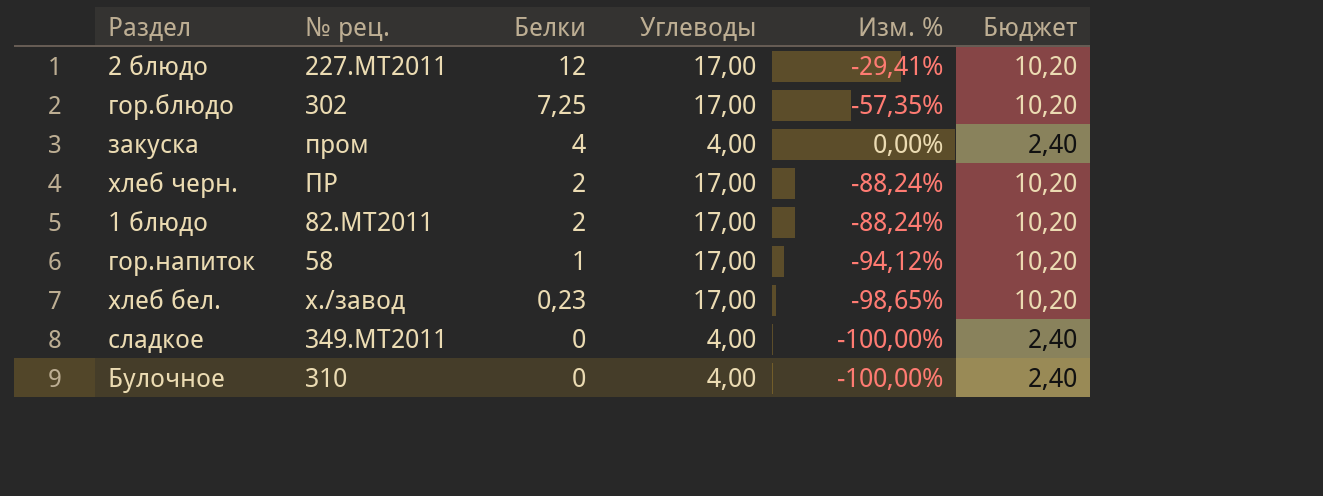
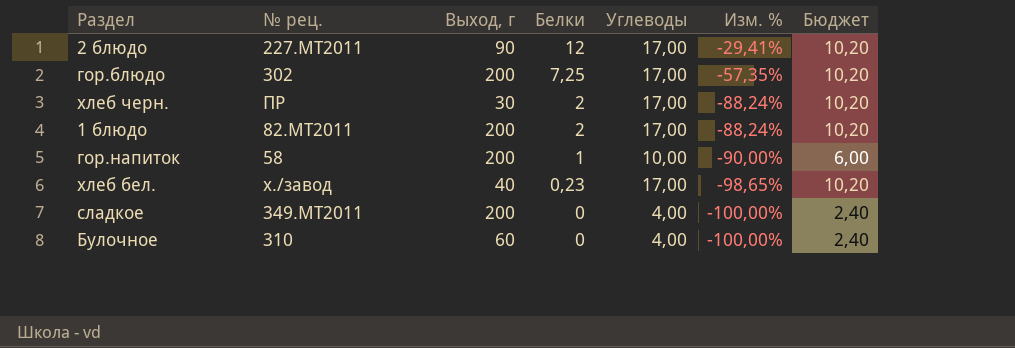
column Выход, г | position: none -> 3
row закуска: пром | 4 | 4,00 | 0,00% | 2,40 -> none
гор.напиток | Углеводы: 17,00 -> 10,00
гор.напиток | Изм. %: -94,12% -> -90,00%
гор.напиток | Бюджет: 10,20 -> 6,00

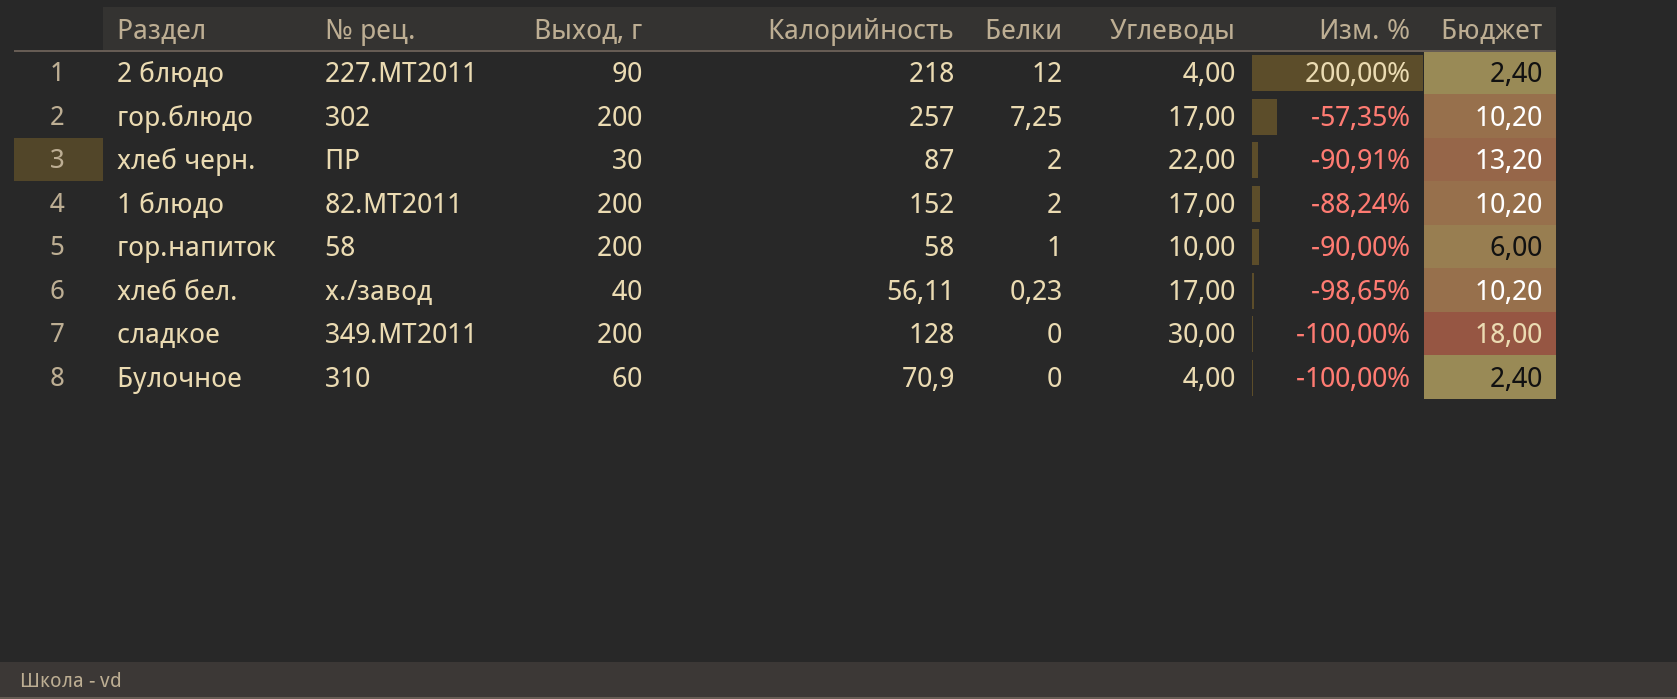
column Калорийность | position: none -> 4
2 блюдо | Углеводы: 17,00 -> 4,00
2 блюдо | Изм. %: -29,41% -> 200,00%
2 блюдо | Бюджет: 10,20 -> 2,40
хлеб черн. | Углеводы: 17,00 -> 22,00
хлеб черн. | Изм. %: -88,24% -> -90,91%
хлеб черн. | Бюджет: 10,20 -> 13,20
сладкое | Углеводы: 4,00 -> 30,00
сладкое | Бюджет: 2,40 -> 18,00

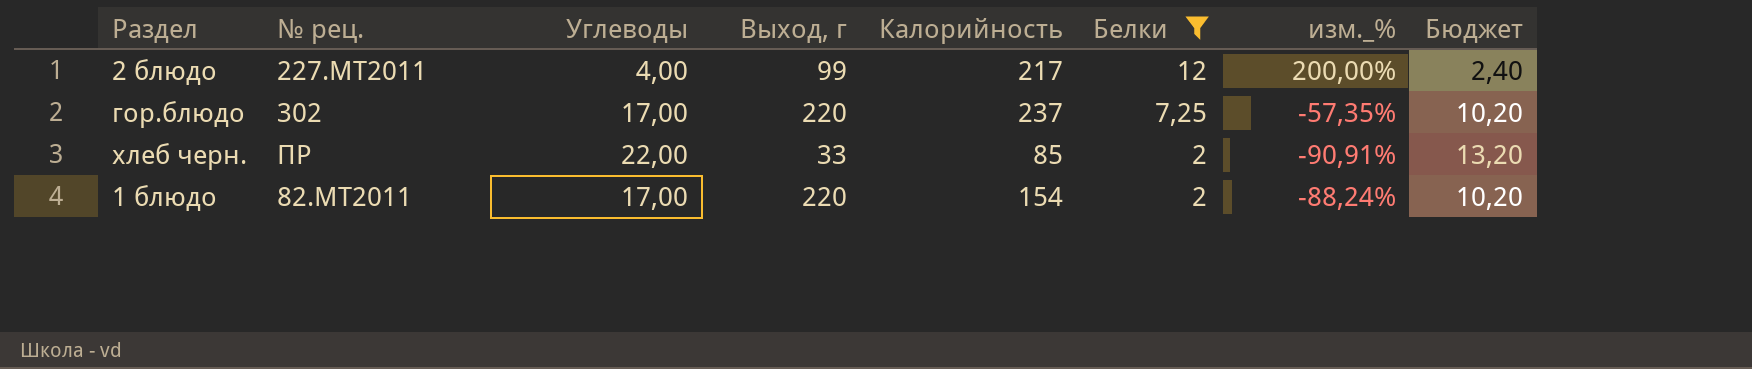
filter: none -> Белки >= 2
column Углеводы | position: 6 -> 3
column name: Изм. % -> изм._%
2 блюдо | Выход, г: 90 -> 99
2 блюдо | Калорийность: 218 -> 217
гор.блюдо | Выход, г: 200 -> 220
гор.блюдо | Калорийность: 257 -> 237
хлеб черн. | Выход, г: 30 -> 33
хлеб черн. | Калорийность: 87 -> 85
1 блюдо | Выход, г: 200 -> 220
1 блюдо | Калорийность: 152 -> 154

